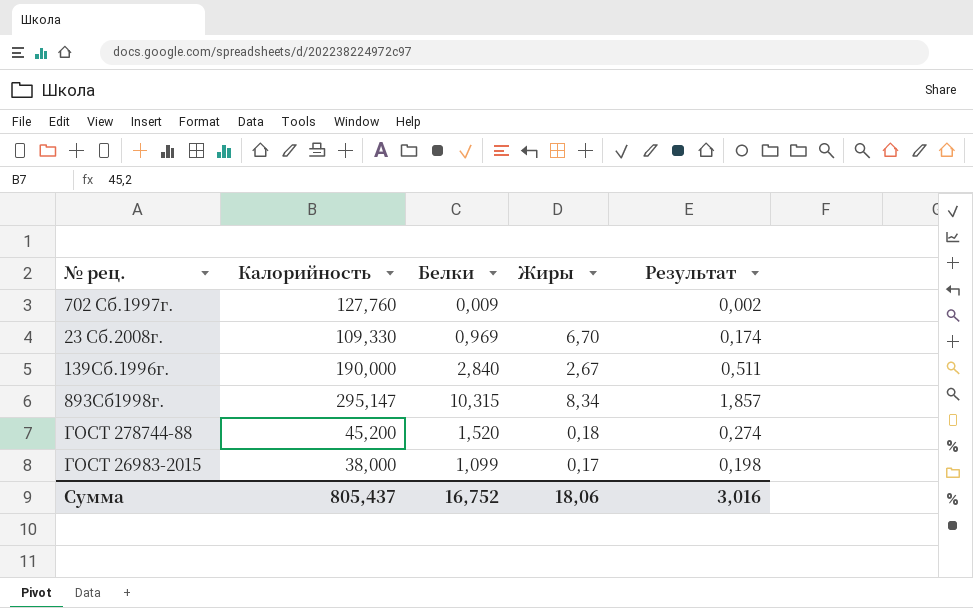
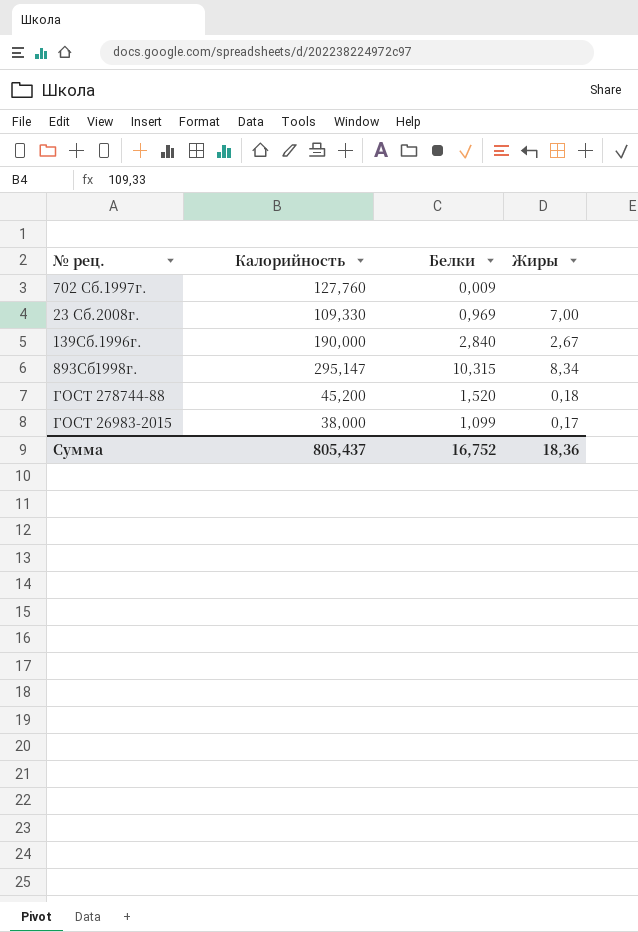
column Результат | formula: [Белки] * 0,18 -> none
23 Сб.2008г. | Жиры: 6,70 -> 7,00
Сумма | Жиры: 18,06 -> 18,36

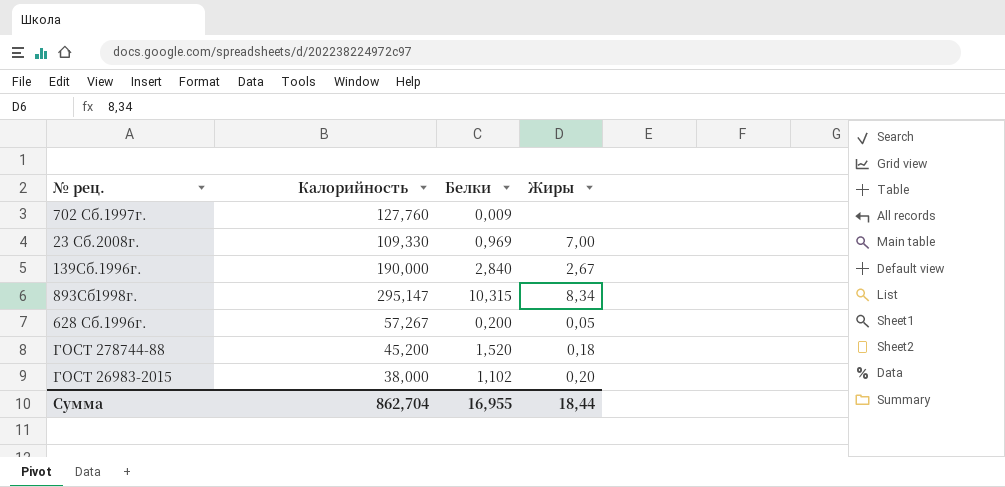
row 628 Сб.1996г.: none -> 57,267 | 0,200 | 0,05
ГОСТ 26983-2015 | Белки: 1,099 -> 1,102
ГОСТ 26983-2015 | Жиры: 0,17 -> 0,20
Сумма | Калорийность: 805,437 -> 862,704
Сумма | Белки: 16,752 -> 16,955
Сумма | Жиры: 18,36 -> 18,44

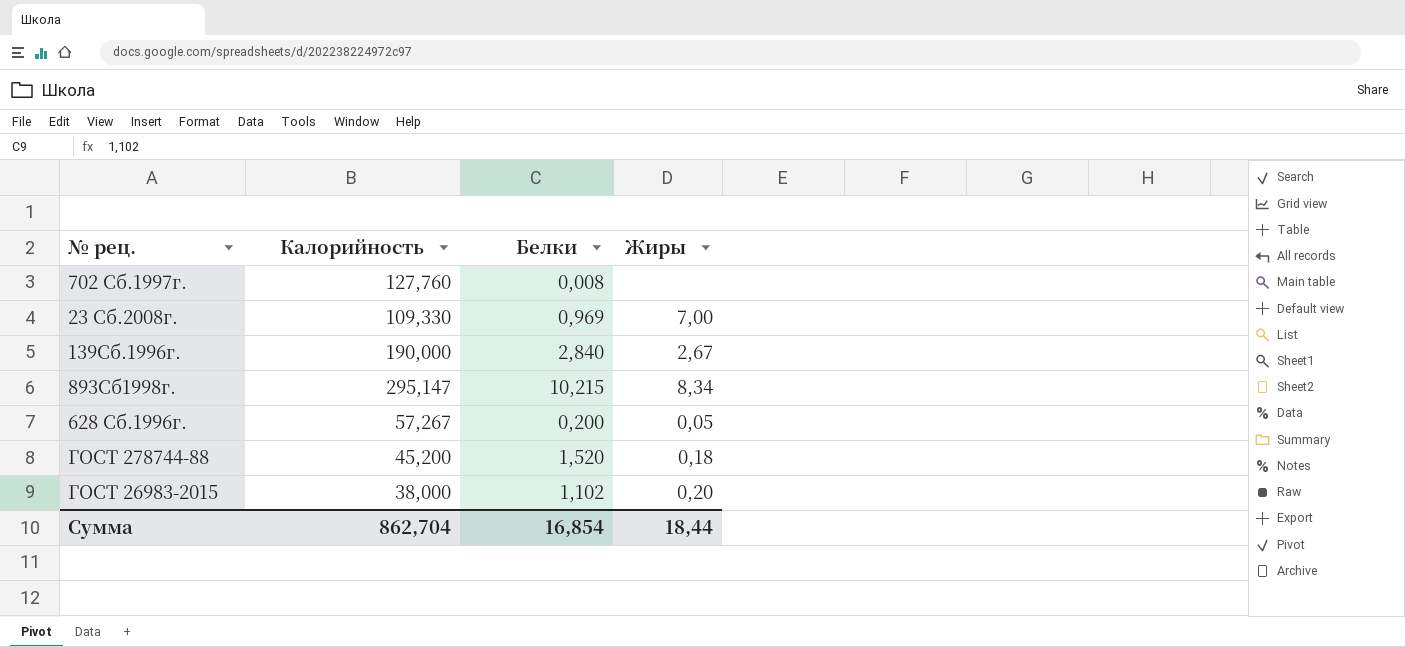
702 Сб.1997г. | Белки: 0,009 -> 0,008
893Сб1998г. | Белки: 10,315 -> 10,215
Сумма | Белки: 16,955 -> 16,854

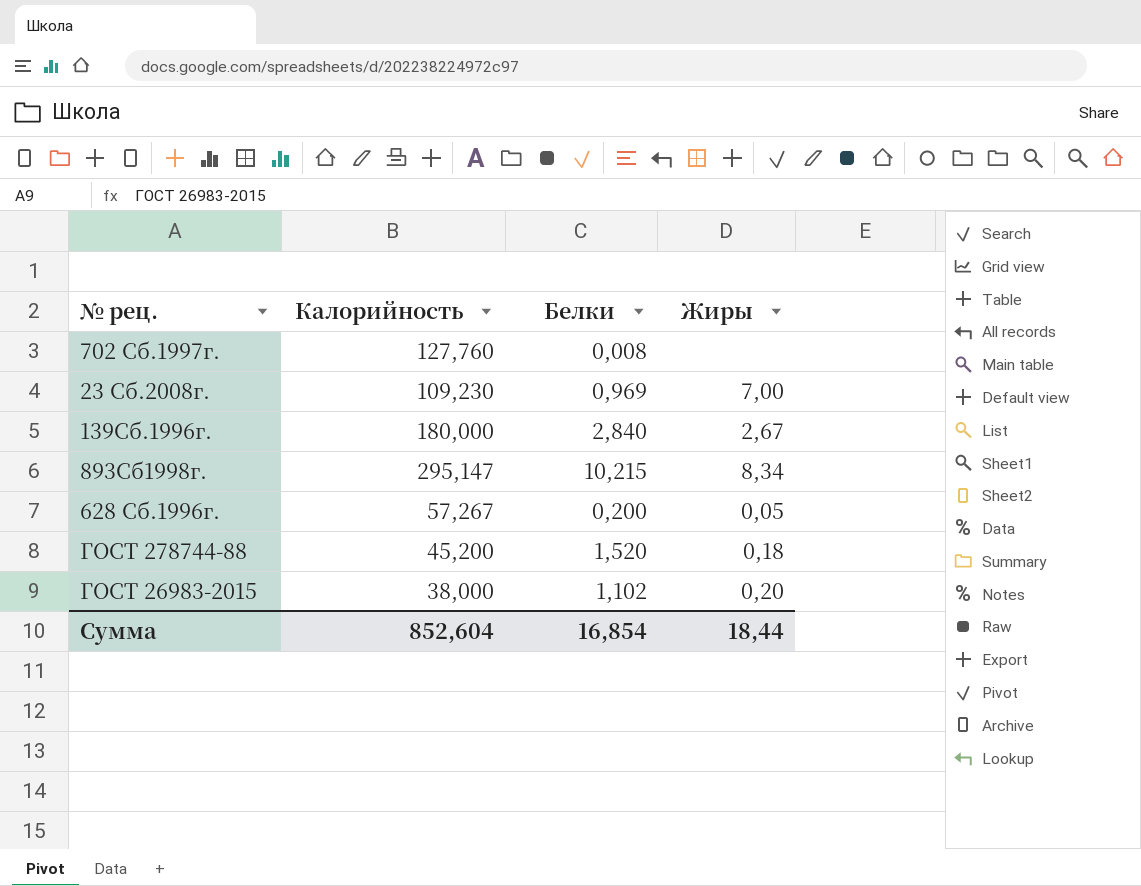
23 Сб.2008г. | Калорийность: 109,330 -> 109,230
139Сб.1996г. | Калорийность: 190,000 -> 180,000
Сумма | Калорийность: 862,704 -> 852,604

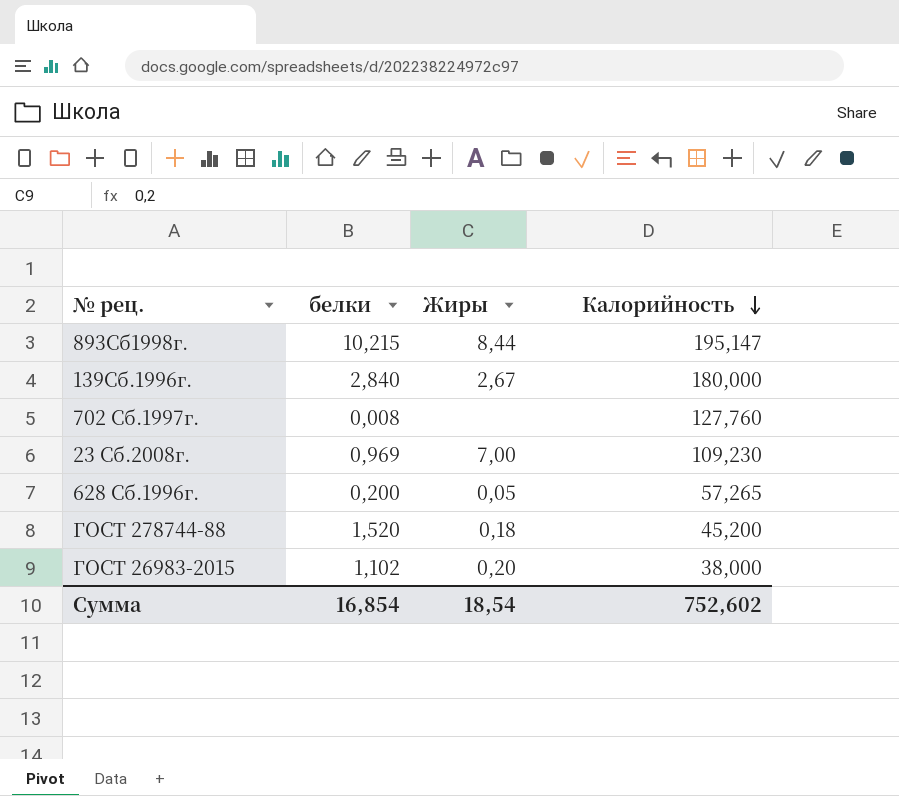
row order: none -> Калорийность descending
column name: Белки -> белки
column Калорийность | position: 2 -> 4
893Сб1998г. | Жиры: 8,34 -> 8,44
893Сб1998г. | Калорийность: 295,147 -> 195,147
628 Сб.1996г. | Калорийность: 57,267 -> 57,265
Сумма | Жиры: 18,44 -> 18,54
Сумма | Калорийность: 852,604 -> 752,602

